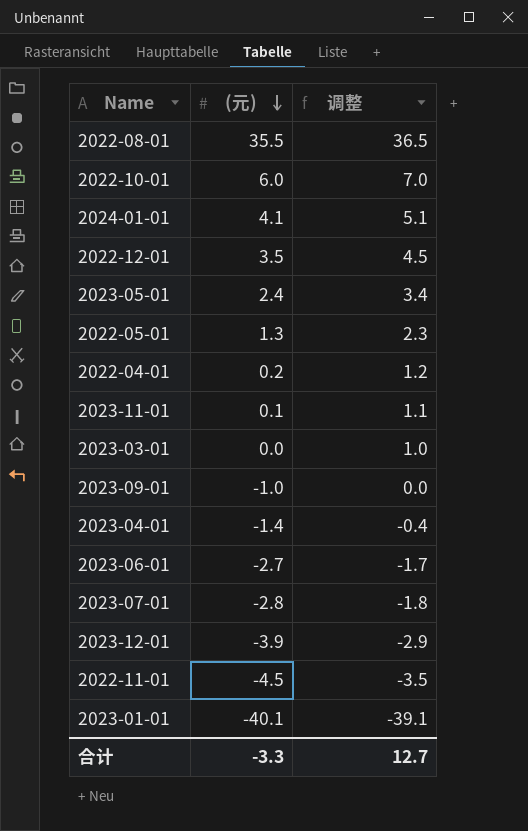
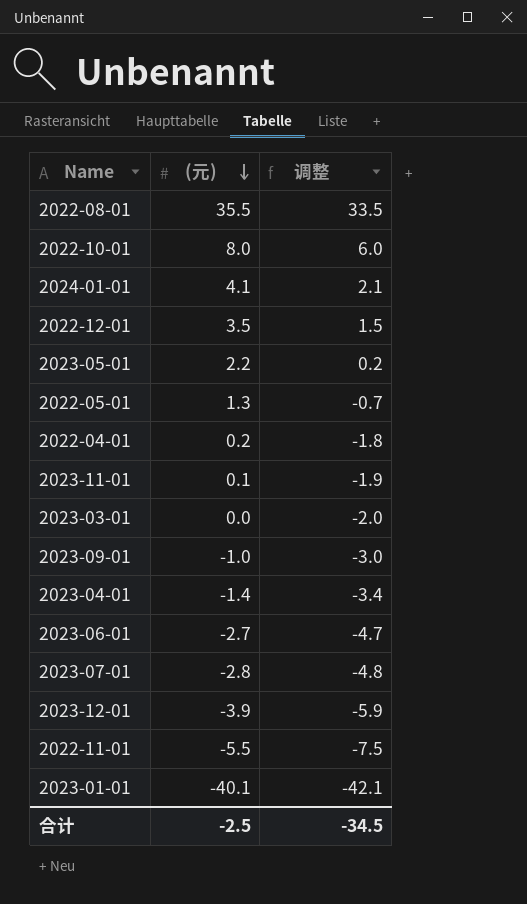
column 调整 | formula: [(元)] + 1 -> [(元)] - 2
2022-10-01 | (元): 6.0 -> 8.0
2023-05-01 | (元): 2.4 -> 2.2
2022-11-01 | (元): -4.5 -> -5.5
合计 | (元): -3.3 -> -2.5
合计 | 调整: 12.7 -> -34.5

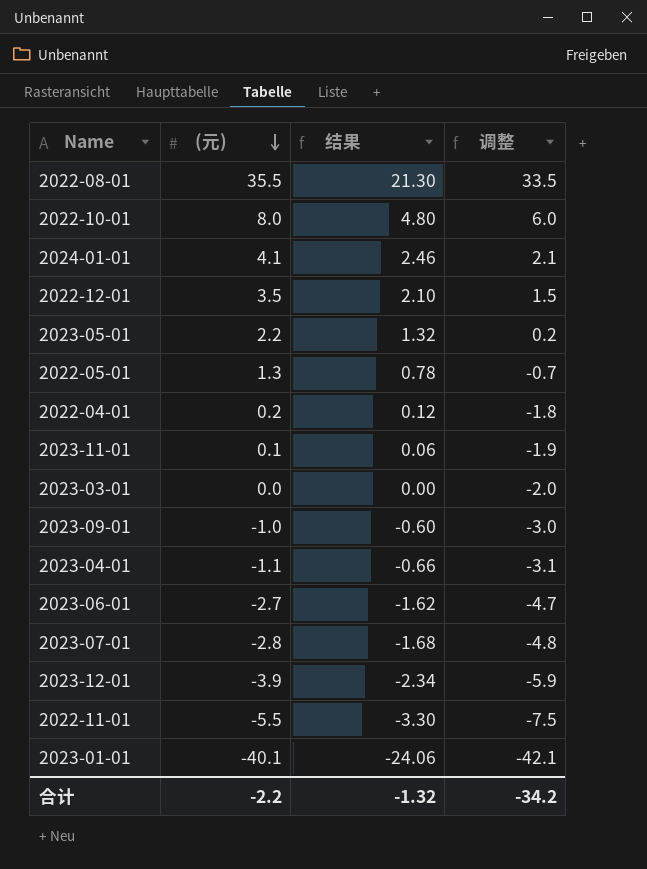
column 结果 | formula: none -> [(元)] * 0.6
2023-04-01 | (元): -1.4 -> -1.1
2023-04-01 | 调整: -3.4 -> -3.1
合计 | (元): -2.5 -> -2.2
合计 | 调整: -34.5 -> -34.2

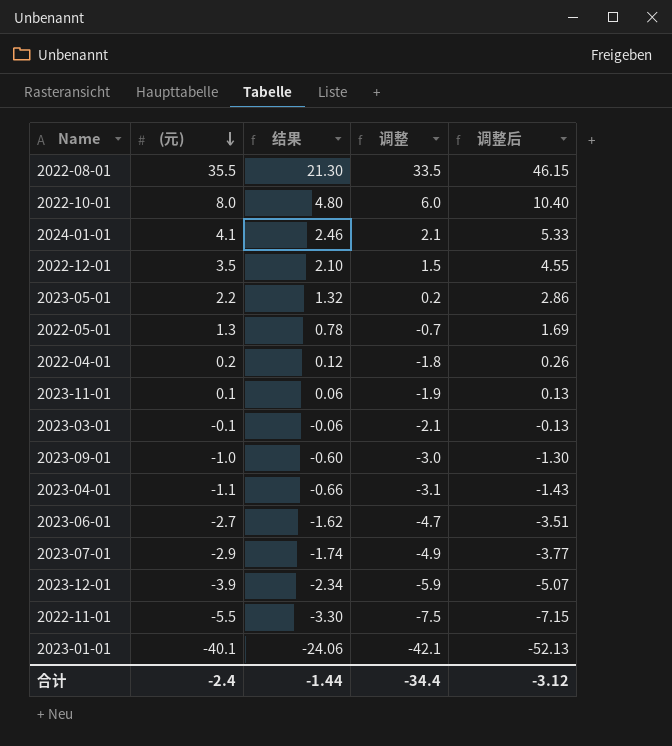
column 调整后 | formula: none -> [(元)] * 1.3
2023-03-01 | (元): 0.0 -> -0.1
2023-03-01 | 结果: 0.00 -> -0.06
2023-03-01 | 调整: -2.0 -> -2.1
2023-07-01 | (元): -2.8 -> -2.9
2023-07-01 | 结果: -1.68 -> -1.74
2023-07-01 | 调整: -4.8 -> -4.9
合计 | (元): -2.2 -> -2.4
合计 | 结果: -1.32 -> -1.44
合计 | 调整: -34.2 -> -34.4

